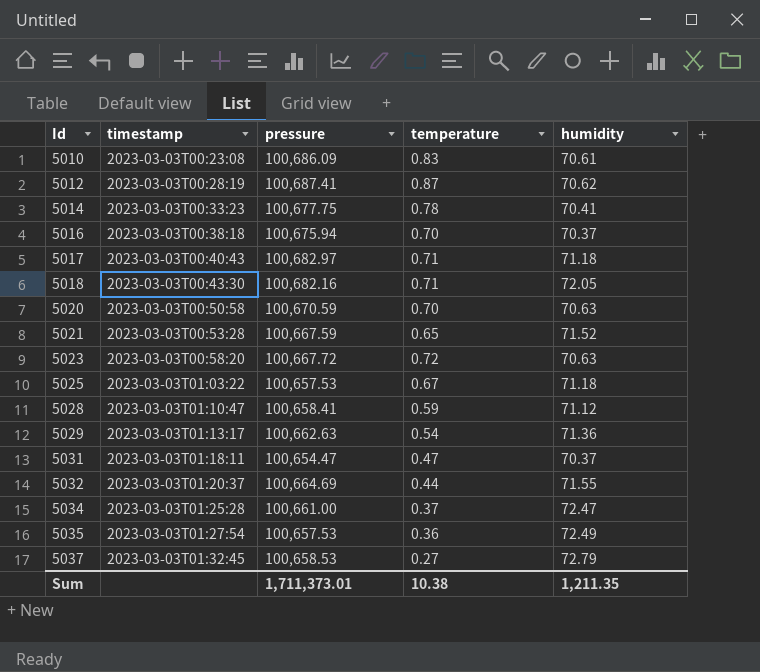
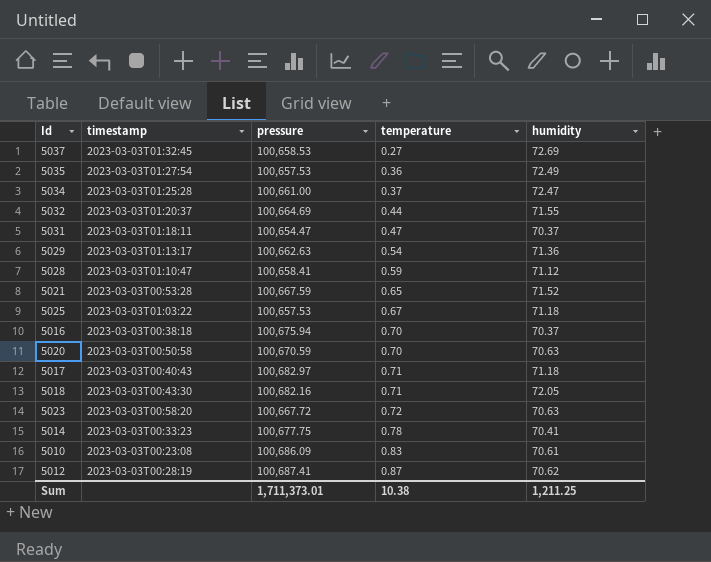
row order: Id ascending -> temperature ascending
5037 | humidity: 72.79 -> 72.69
Sum | humidity: 1,211.35 -> 1,211.25

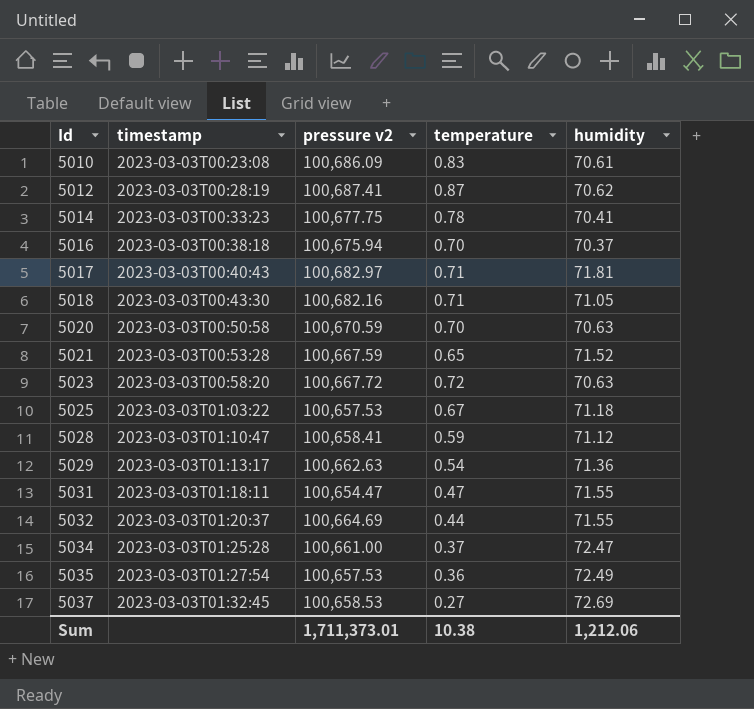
row order: temperature ascending -> Id ascending
column name: pressure -> pressure v2
5017 | humidity: 71.18 -> 71.81
5018 | humidity: 72.05 -> 71.05
5031 | humidity: 70.37 -> 71.55
Sum | humidity: 1,211.25 -> 1,212.06

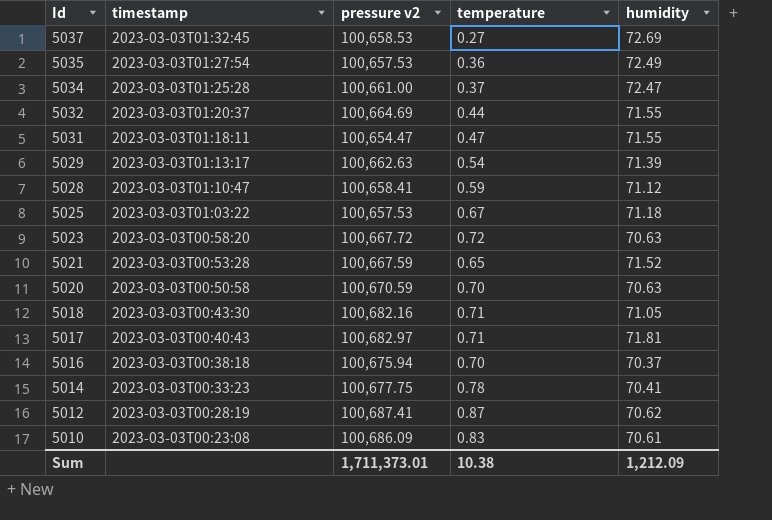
row order: Id ascending -> Id descending
5029 | humidity: 71.36 -> 71.39
Sum | humidity: 1,212.06 -> 1,212.09

